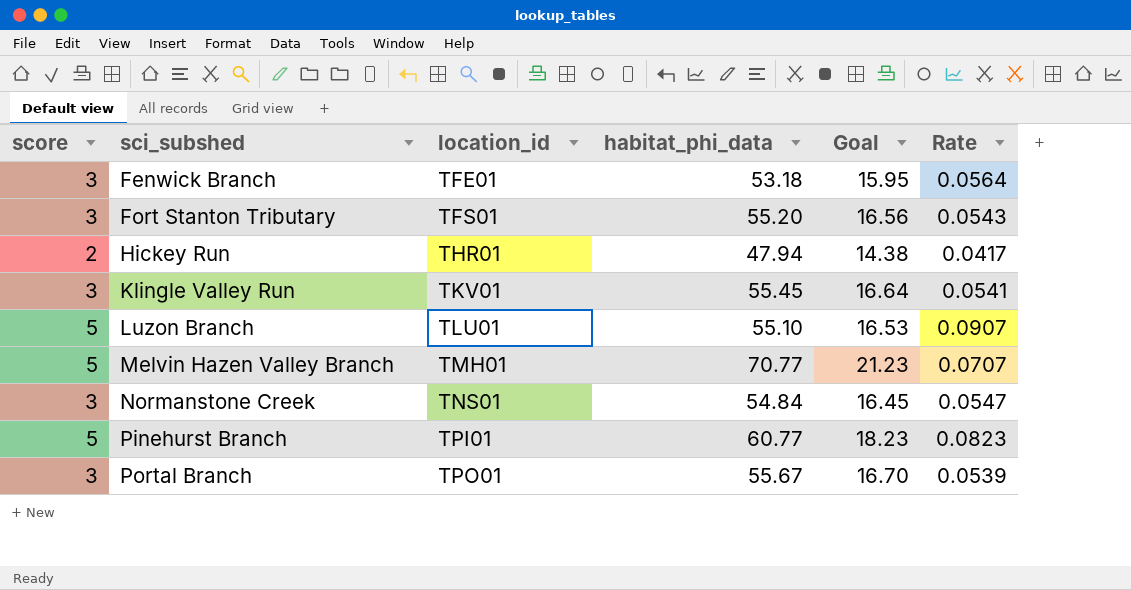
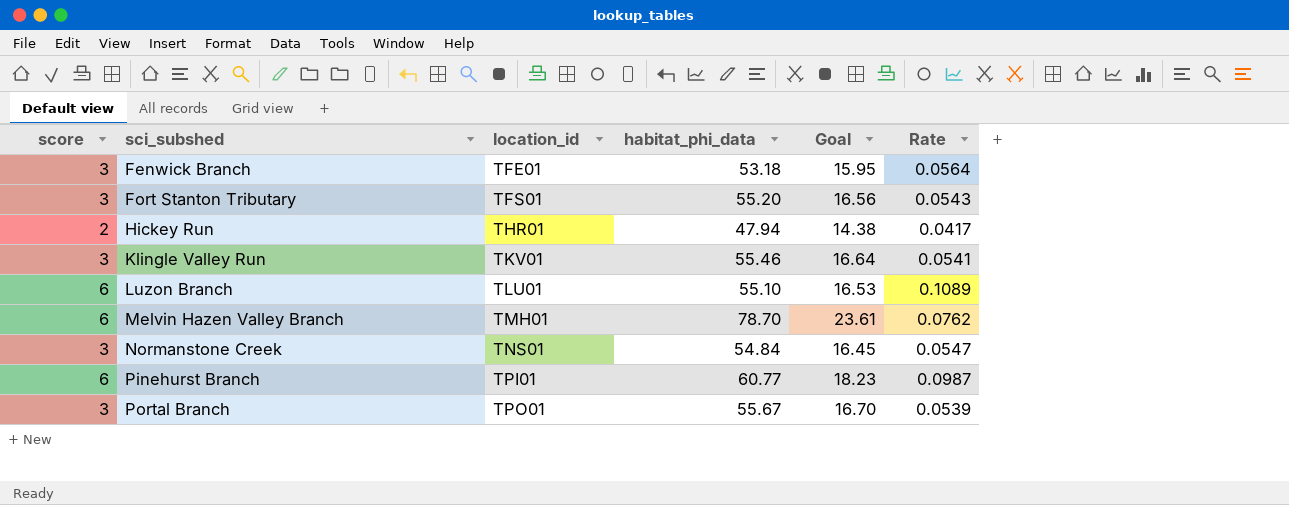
Klingle Valley Run | habitat_phi_data: 55.45 -> 55.46
Luzon Branch | score: 5 -> 6
Luzon Branch | Rate: 0.0907 -> 0.1089
Melvin Hazen Valley Branch | score: 5 -> 6
Melvin Hazen Valley Branch | habitat_phi_data: 70.77 -> 78.70
Melvin Hazen Valley Branch | Goal: 21.23 -> 23.61
Melvin Hazen Valley Branch | Rate: 0.0707 -> 0.0762
Pinehurst Branch | score: 5 -> 6
Pinehurst Branch | Rate: 0.0823 -> 0.0987

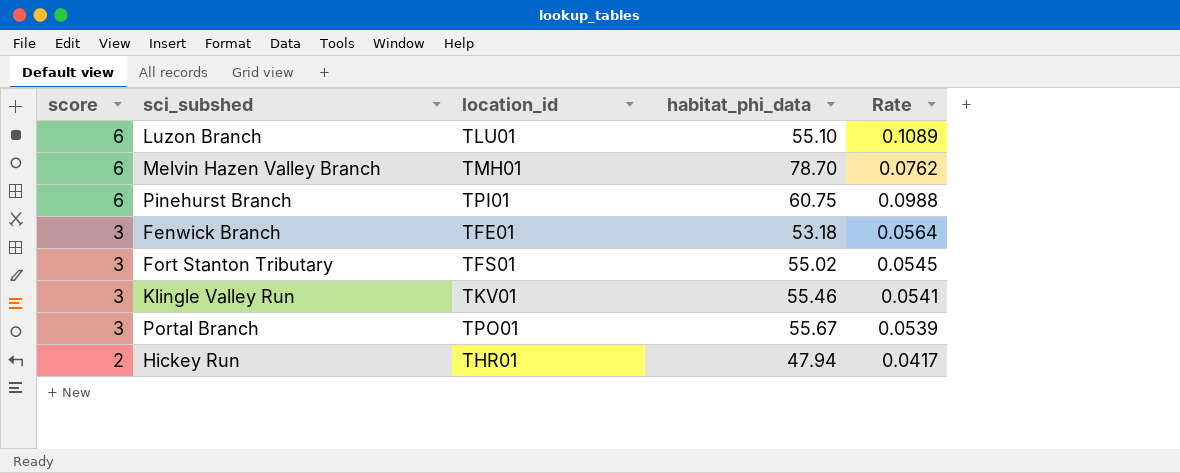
row order: sci_subshed ascending -> score descending
column Goal | formula: [habitat_phi_data] * 0.3 -> none
row Normanstone Creek: 3 | TNS01 | 54.84 | 16.45 | 0.0547 -> none
Pinehurst Branch | habitat_phi_data: 60.77 -> 60.75
Pinehurst Branch | Rate: 0.0987 -> 0.0988
Fort Stanton Tributary | habitat_phi_data: 55.20 -> 55.02
Fort Stanton Tributary | Rate: 0.0543 -> 0.0545

